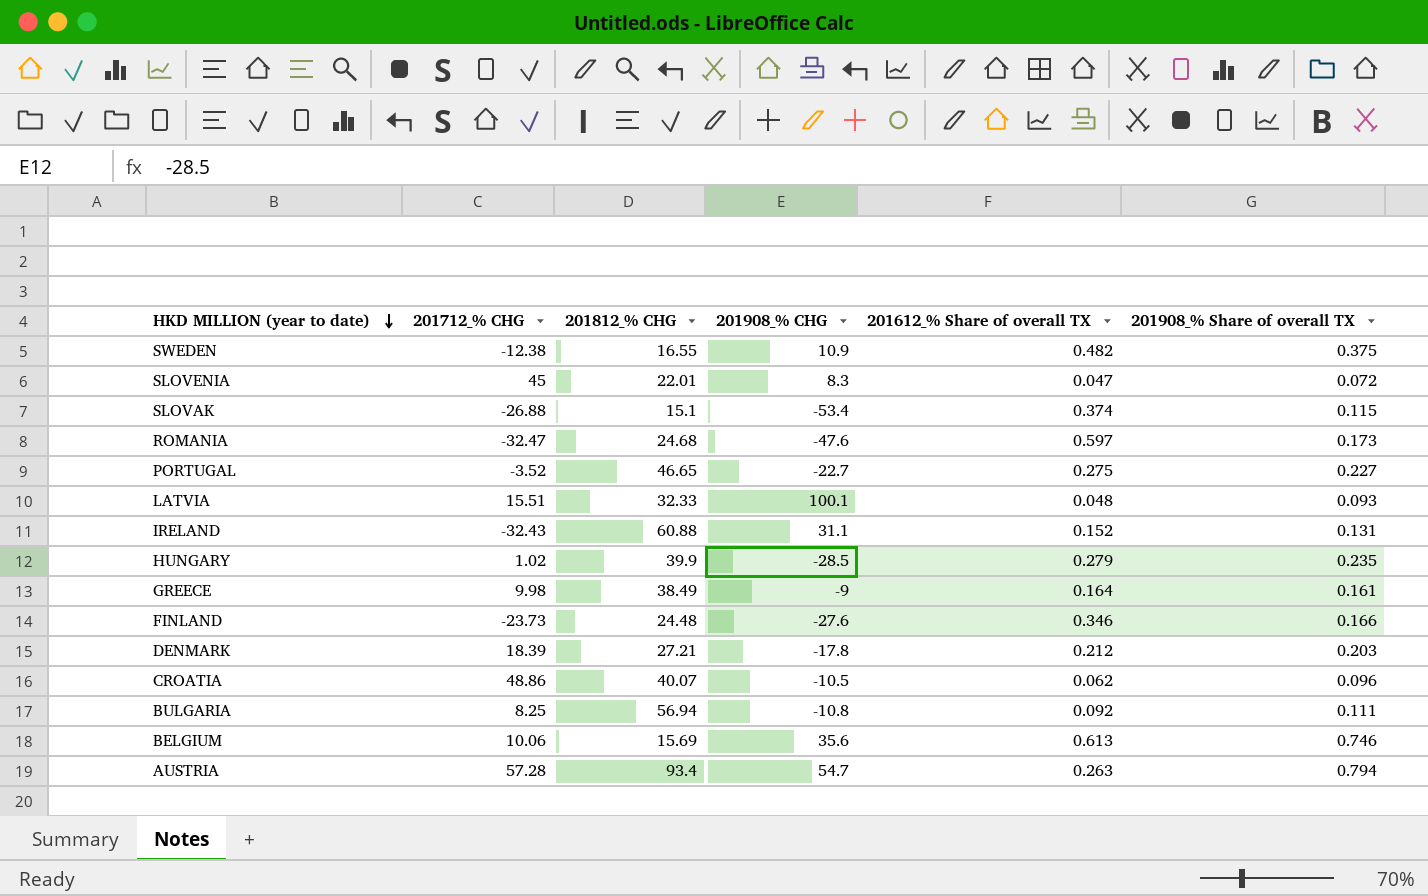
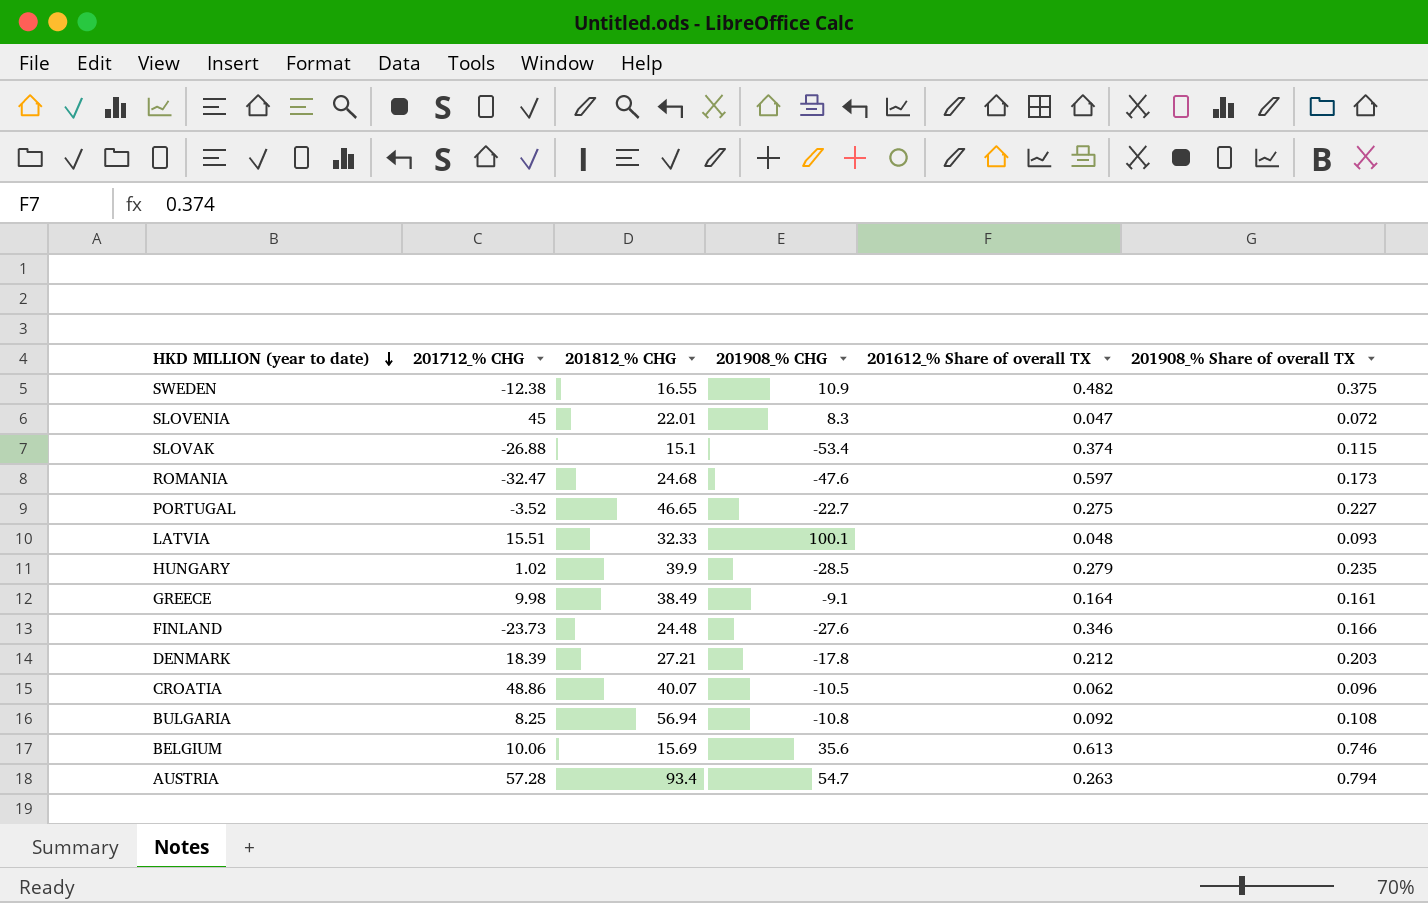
row IRELAND: -32.43 | 60.88 | 31.1 | 0.152 | 0.131 -> none
GREECE | 201908_% CHG: -9 -> -9.1
BULGARIA | 201908_% Share of overall TX: 0.111 -> 0.108

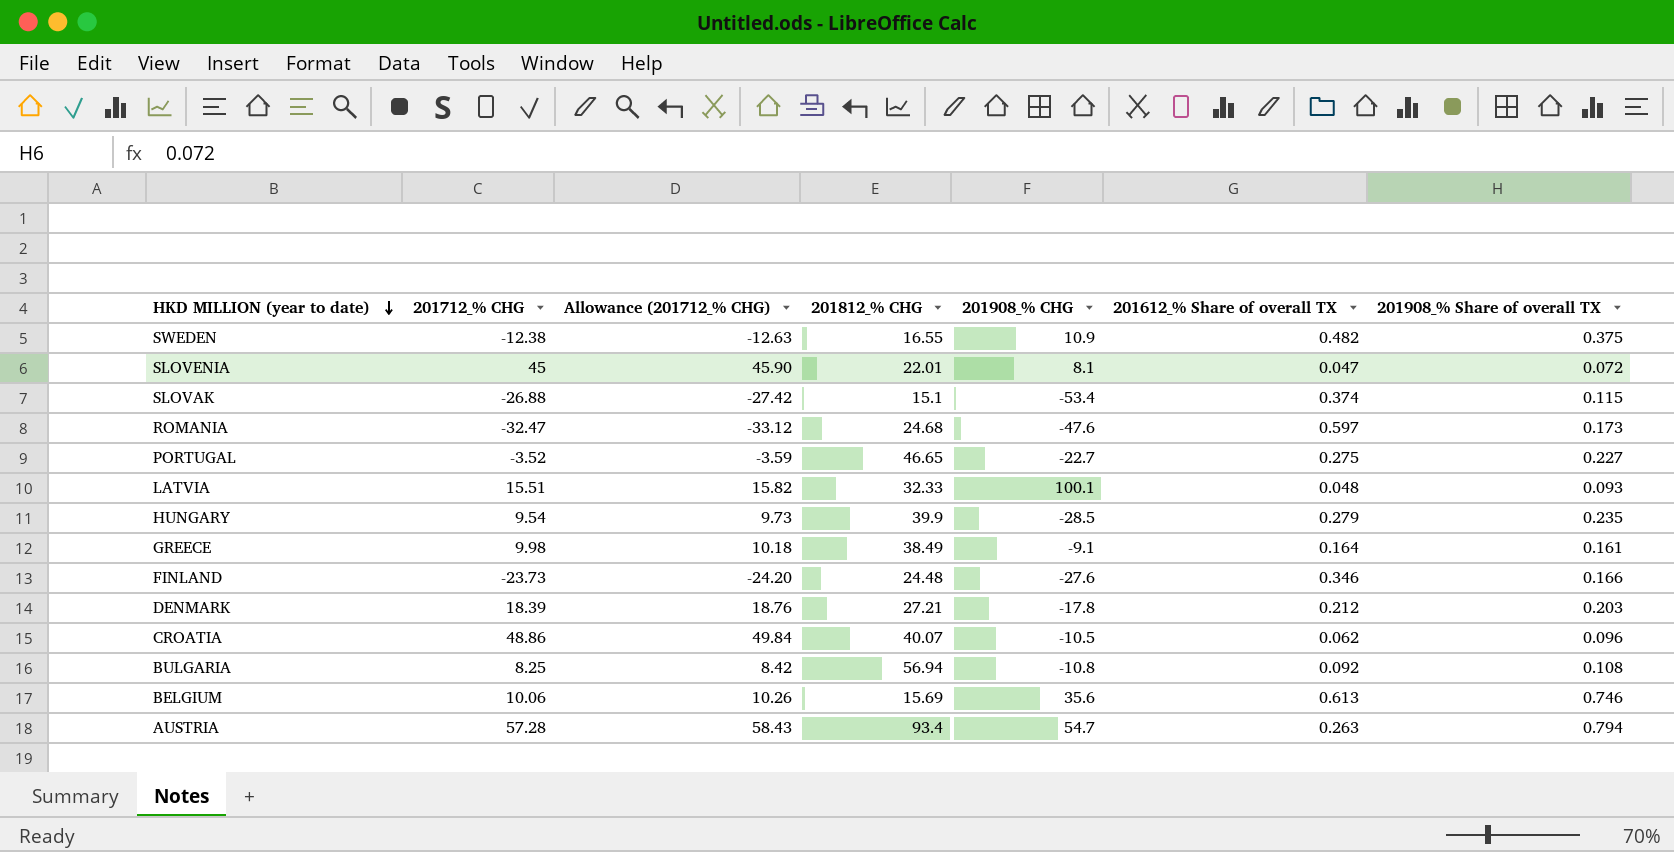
column Allowance (201712_% CHG) | formula: none -> [201712_% CHG] * 1.02
SLOVENIA | 201908_% CHG: 8.3 -> 8.1
HUNGARY | 201712_% CHG: 1.02 -> 9.54

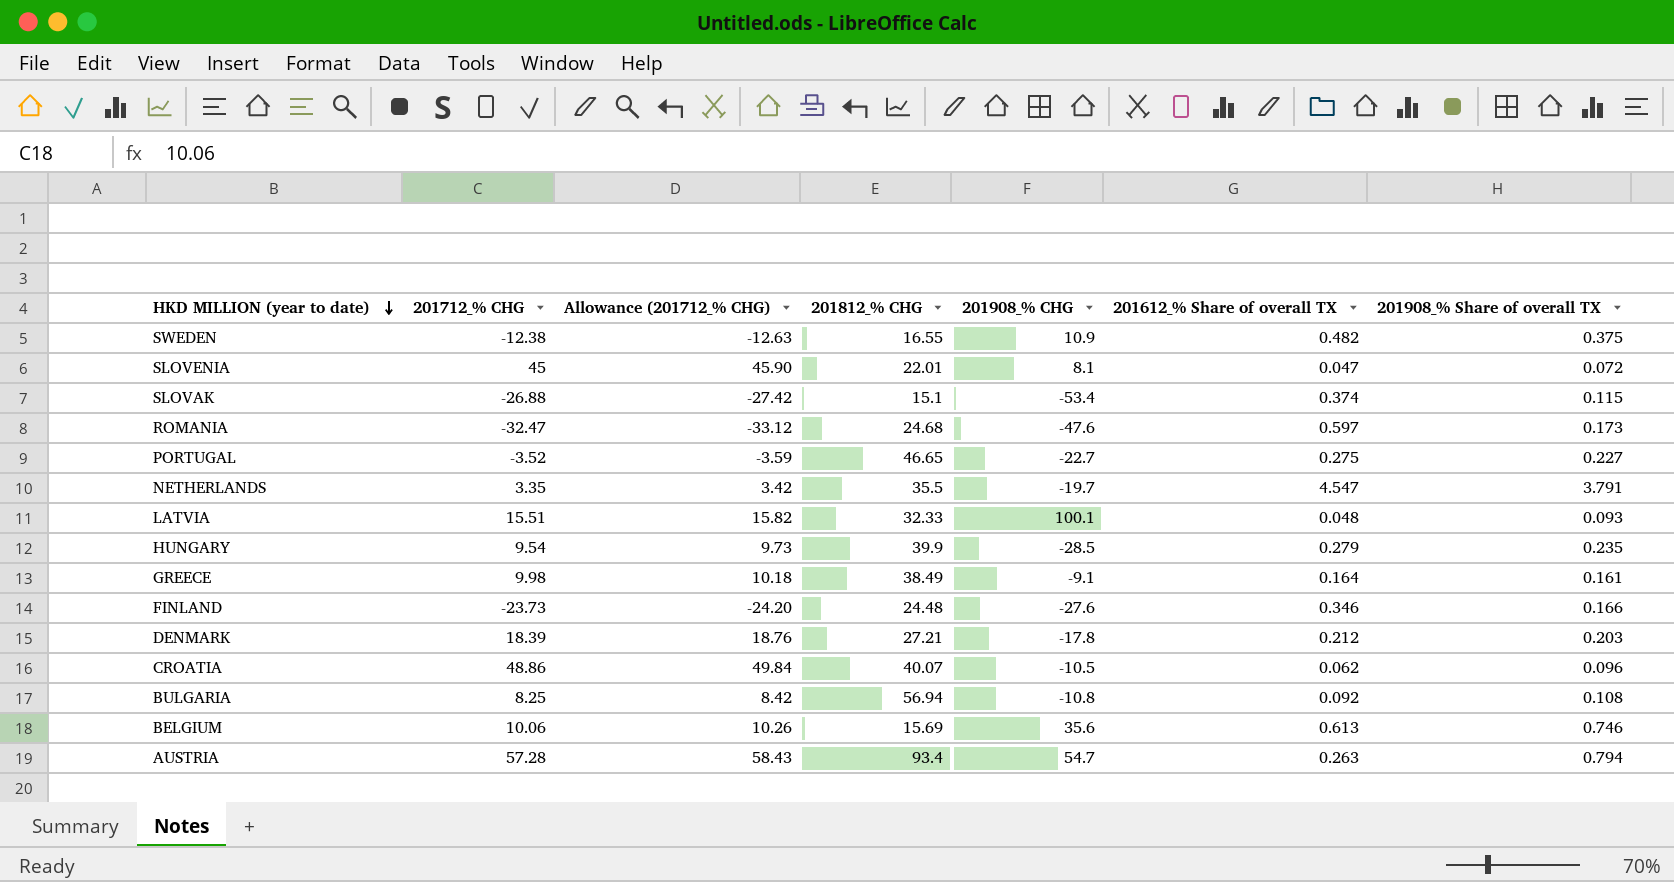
row NETHERLANDS: none -> 3.35 | 3.42 | 35.5 | -19.7 | 4.547 | 3.791

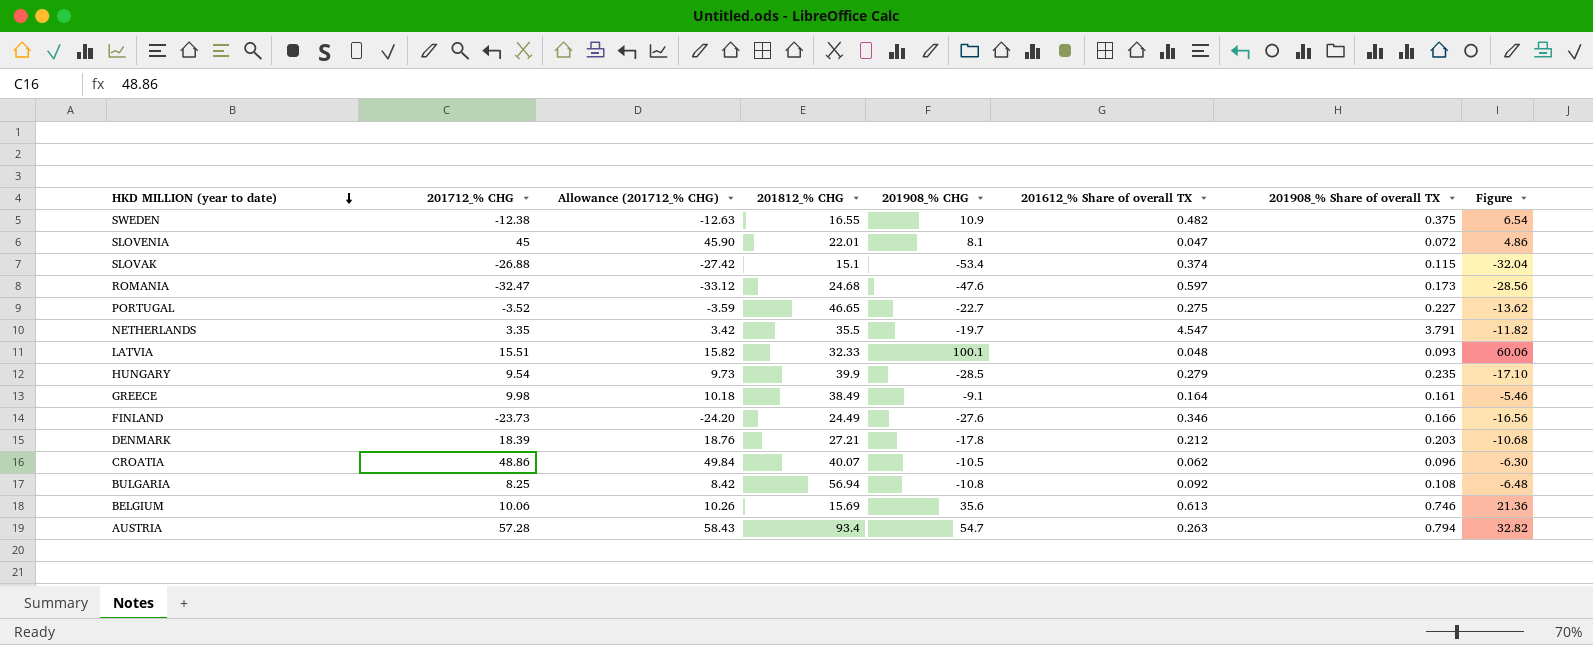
column Figure | formula: none -> [201908_% CHG] * 0.6
FINLAND | 201812_% CHG: 24.48 -> 24.49

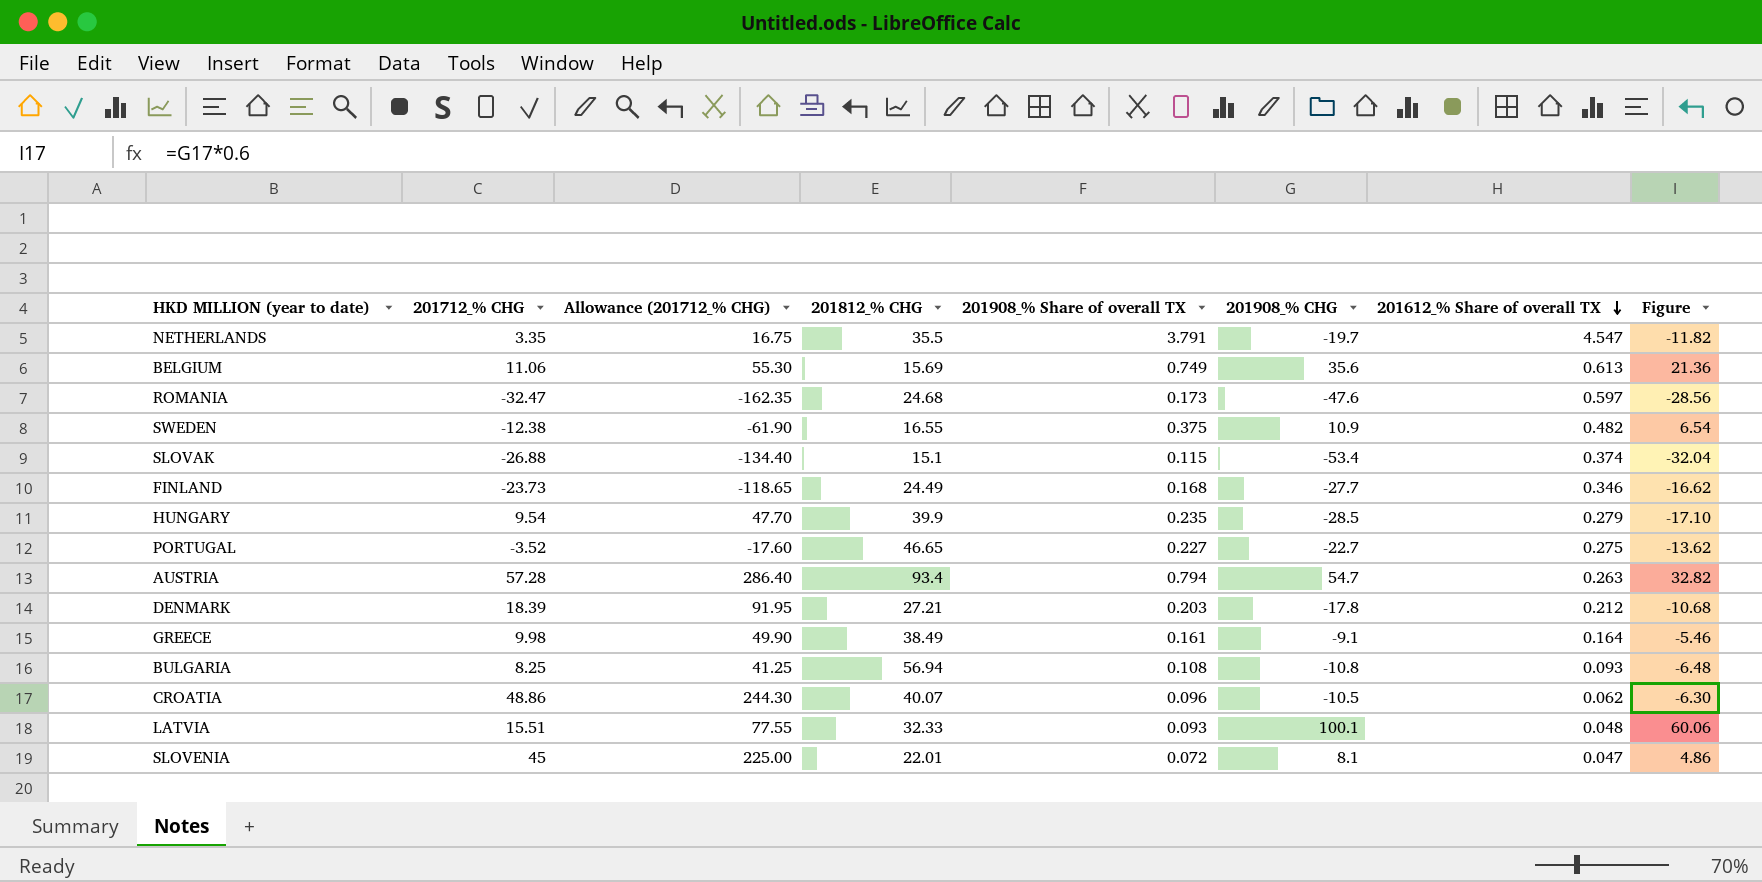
row order: HKD MILLION (year to date) descending -> 201612_% Share of overall TX descending
column Allowance (201712_% CHG) | formula: [201712_% CHG] * 1.02 -> [201712_% CHG] * 5
column 201908_% Share of overall TX | position: 7 -> 5
BELGIUM | 201712_% CHG: 10.06 -> 11.06
BELGIUM | 201908_% Share of overall TX: 0.746 -> 0.749
FINLAND | 201908_% Share of overall TX: 0.166 -> 0.168
FINLAND | 201908_% CHG: -27.6 -> -27.7
FINLAND | Figure: -16.56 -> -16.62
BULGARIA | 201612_% Share of overall TX: 0.092 -> 0.093

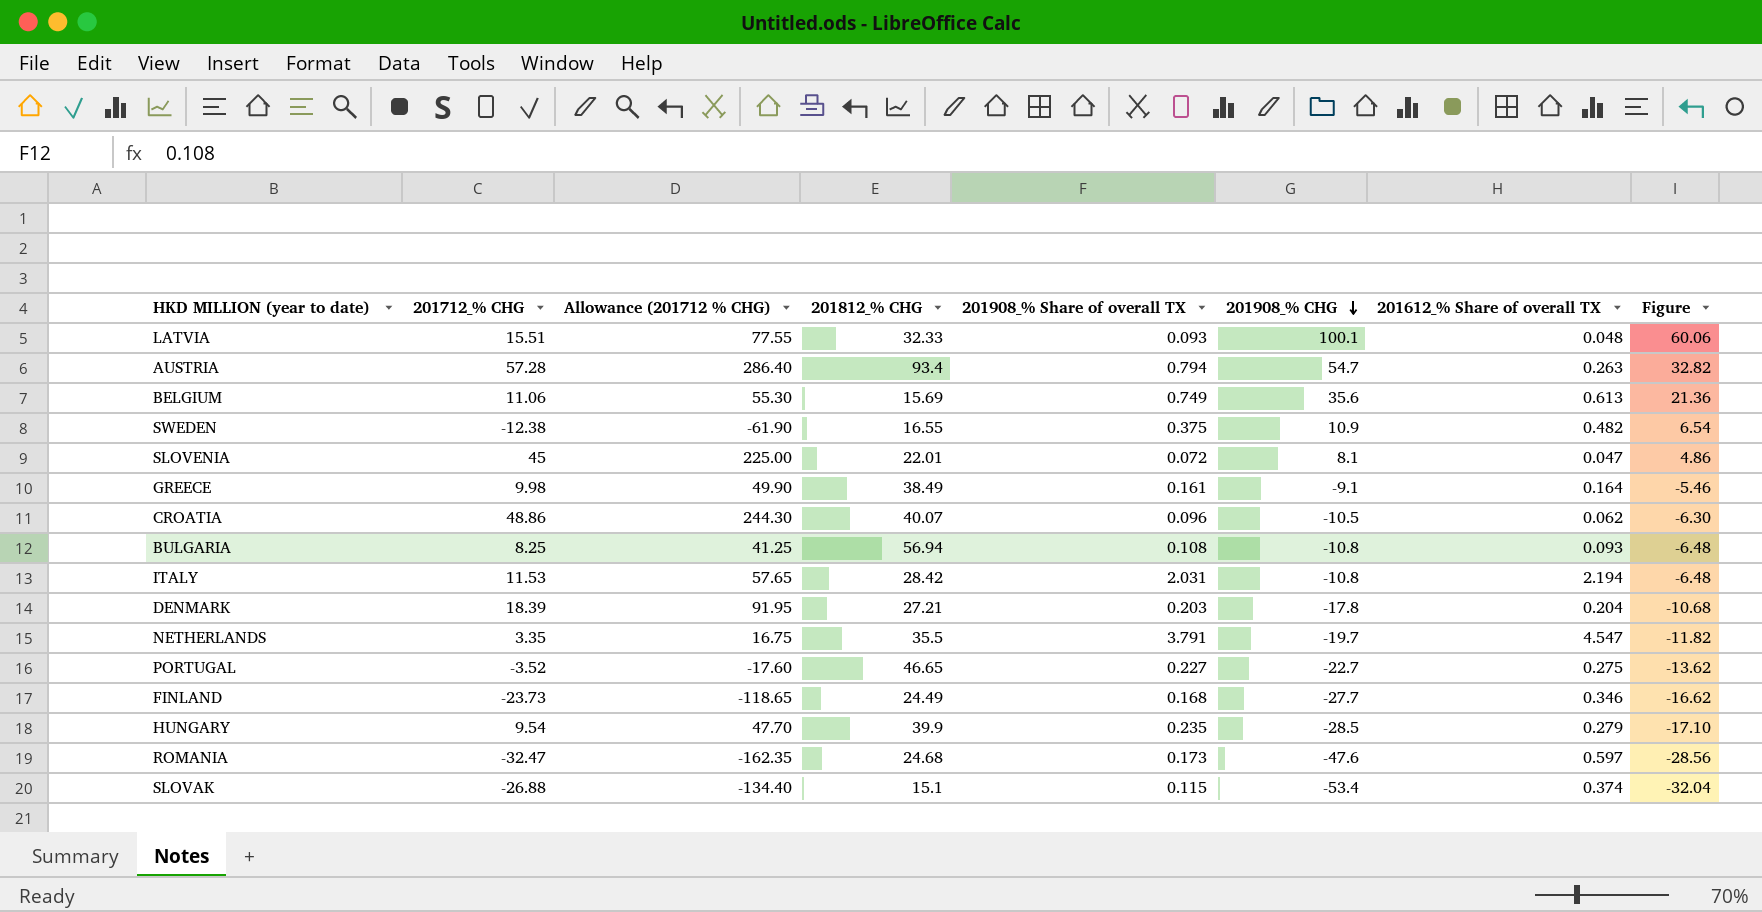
row order: 201612_% Share of overall TX descending -> 201908_% CHG descending
column name: Allowance (201712_% CHG) -> Allowance (201712 % CHG)
row ITALY: none -> 11.53 | 57.65 | 28.42 | 2.031 | -10.8 | 2.194 | -6.48
DENMARK | 201612_% Share of overall TX: 0.212 -> 0.204

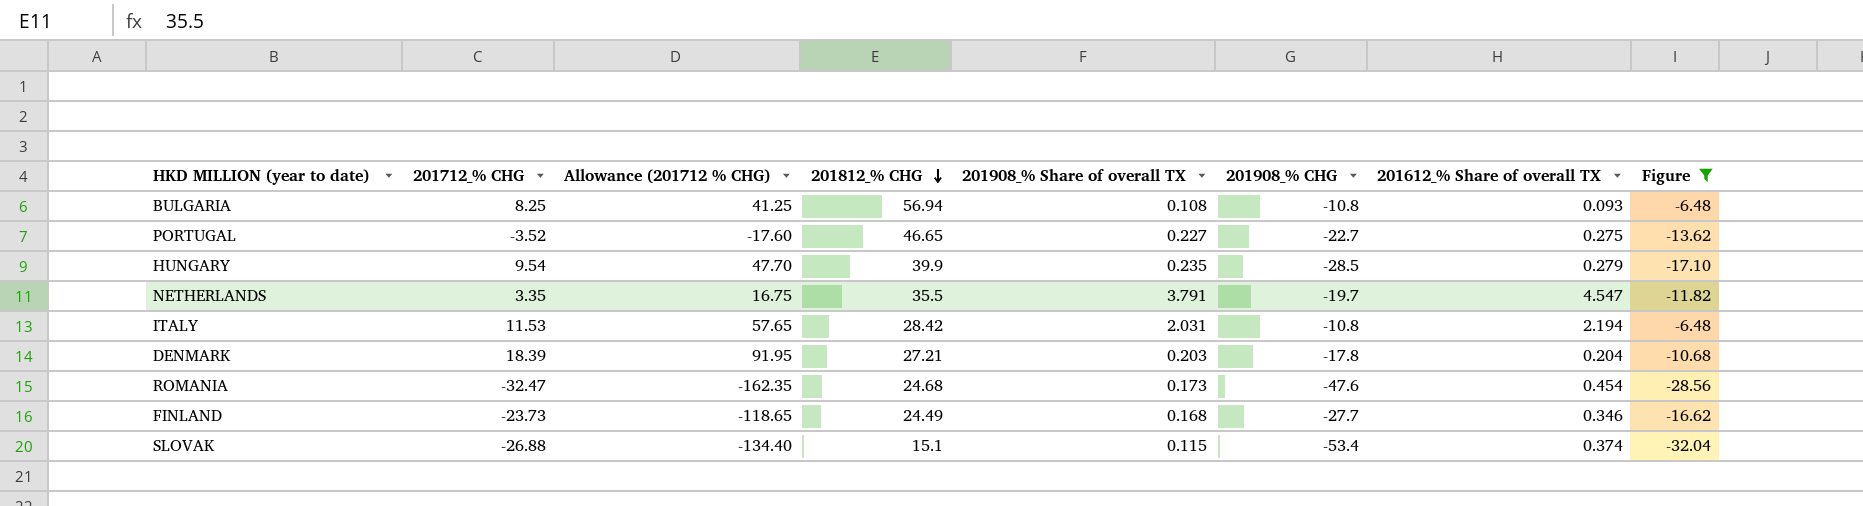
filter: none -> Figure <= -6.48
row order: 201908_% CHG descending -> 201812_% CHG descending
ROMANIA | 201612_% Share of overall TX: 0.597 -> 0.454

